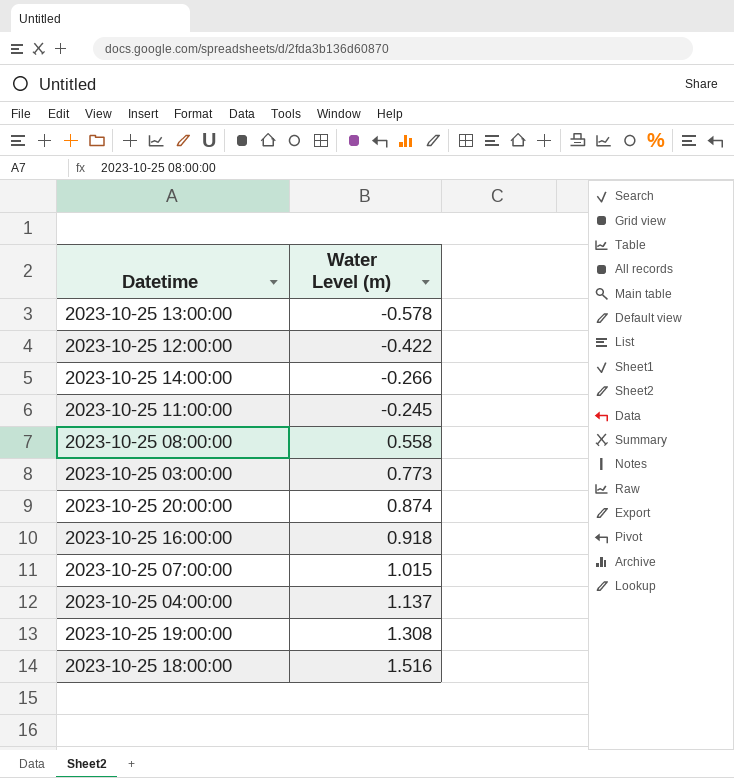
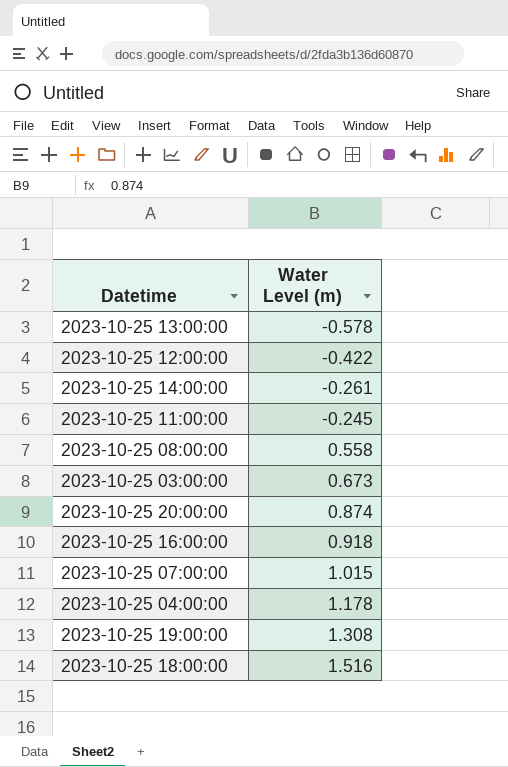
2023-10-25 14:00:00 | Water Level (m): -0.266 -> -0.261
2023-10-25 03:00:00 | Water Level (m): 0.773 -> 0.673
2023-10-25 04:00:00 | Water Level (m): 1.137 -> 1.178

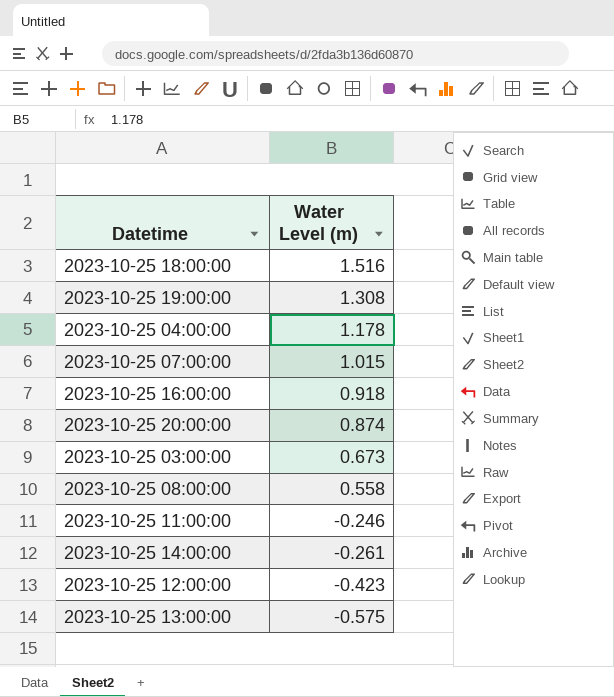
row order: Water Level (m) ascending -> Water Level (m) descending
2023-10-25 11:00:00 | Water Level (m): -0.245 -> -0.246
2023-10-25 12:00:00 | Water Level (m): -0.422 -> -0.423
2023-10-25 13:00:00 | Water Level (m): -0.578 -> -0.575

